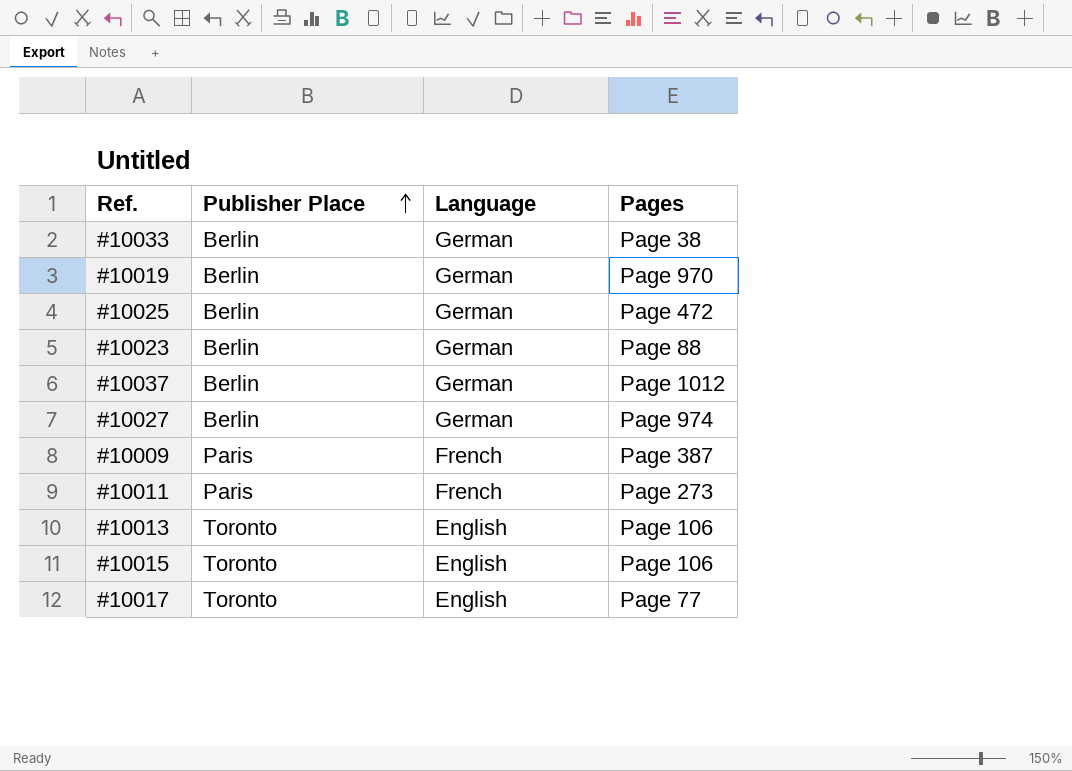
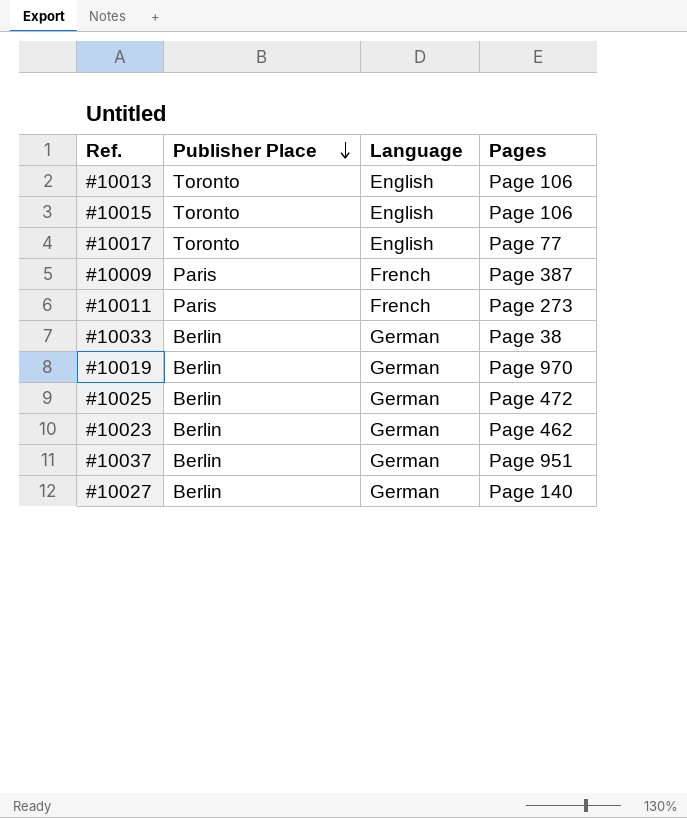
row order: Publisher Place ascending -> Publisher Place descending
#10023 | Pages: Page 88 -> Page 462
#10037 | Pages: Page 1012 -> Page 951
#10027 | Pages: Page 974 -> Page 140

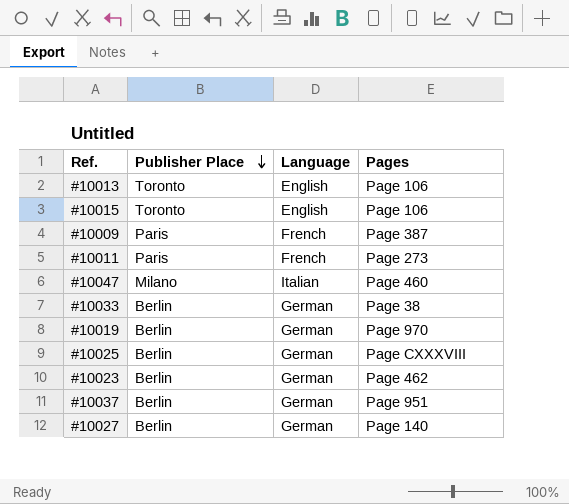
row #10017: Toronto | English | Page 77 -> none
row #10047: none -> Milano | Italian | Page 460
#10025 | Pages: Page 472 -> Page CXXXVIII

